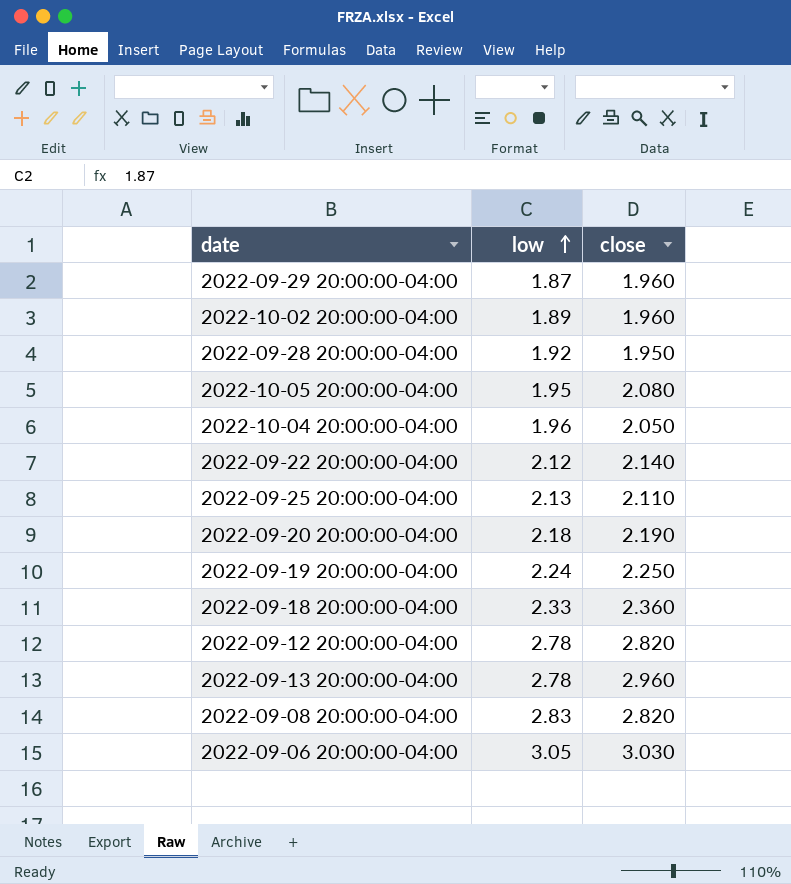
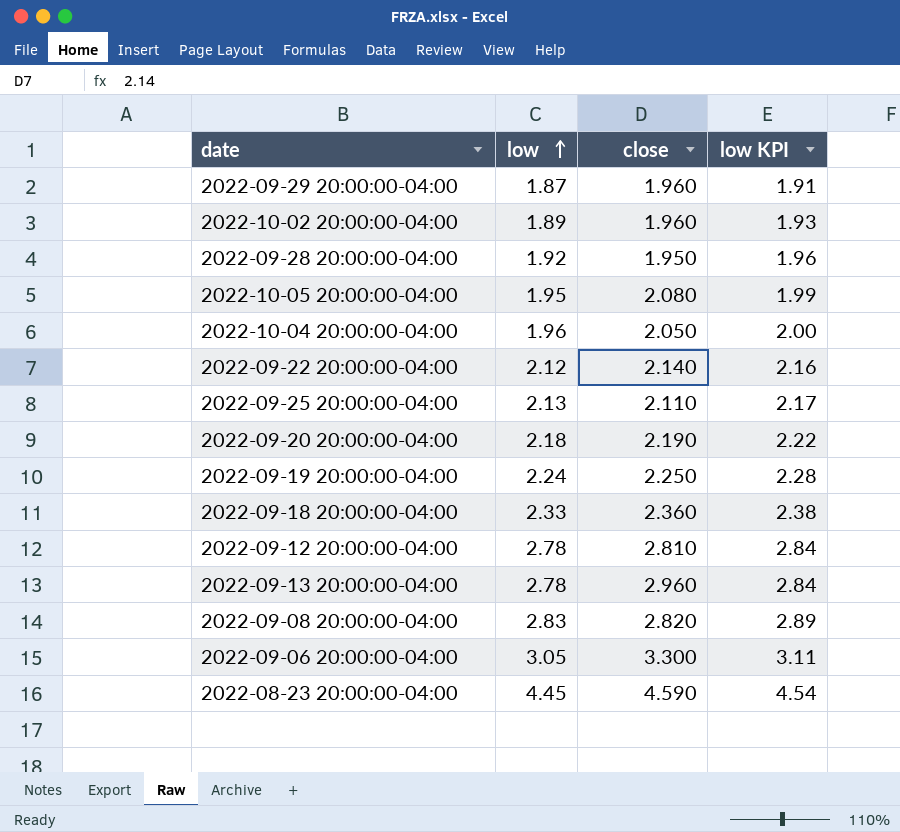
column low KPI | formula: none -> [low] * 1.02
2022-09-12 20:00:00-04:00 | close: 2.820 -> 2.810
2022-09-06 20:00:00-04:00 | close: 3.030 -> 3.300
row 2022-08-23 20:00:00-04:00: none -> 4.45 | 4.590 | 4.54

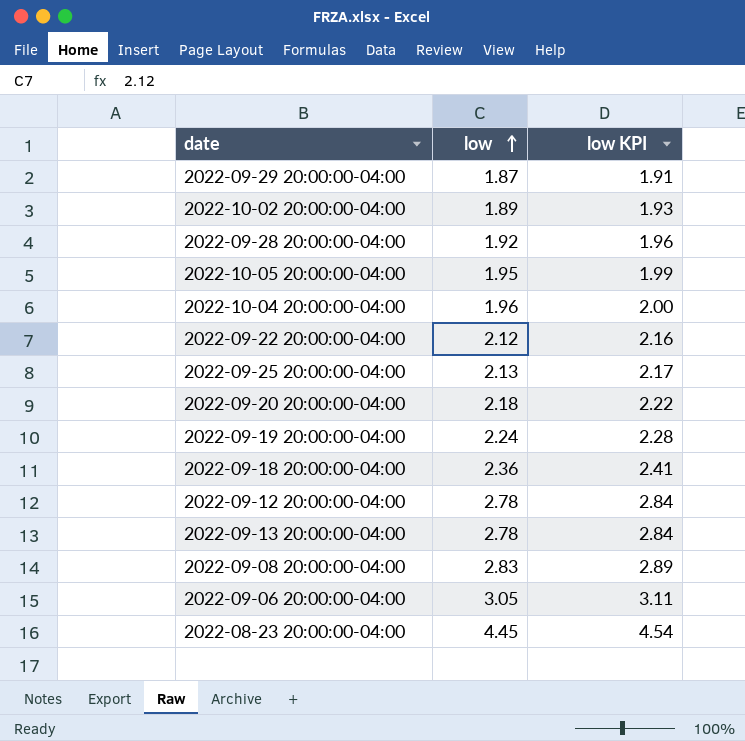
column close | position: 3 -> none
2022-09-18 20:00:00-04:00 | low: 2.33 -> 2.36
2022-09-18 20:00:00-04:00 | low KPI: 2.38 -> 2.41

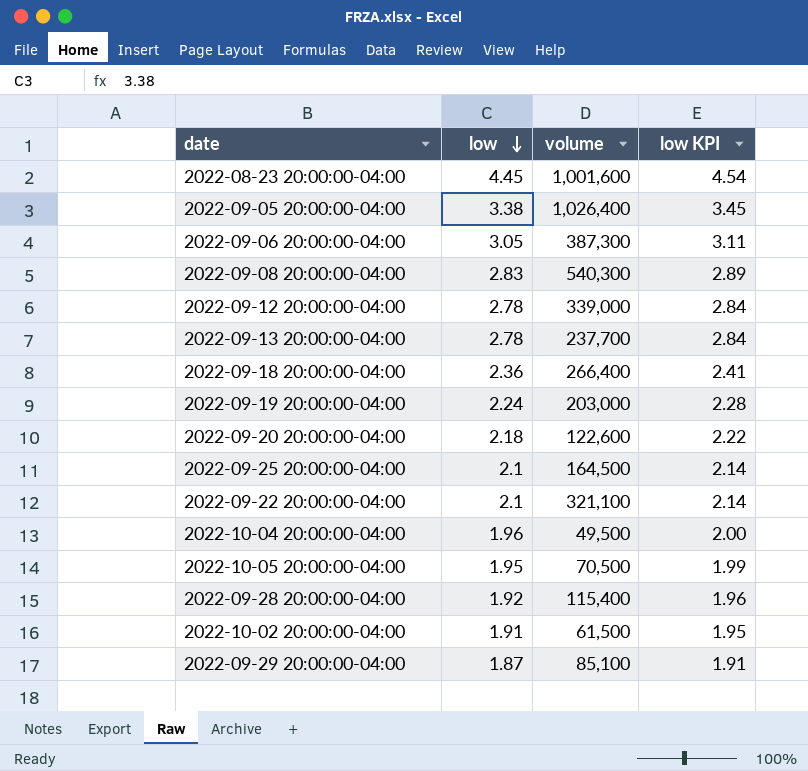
row order: low ascending -> low descending
column volume | position: none -> 3
row 2022-09-05 20:00:00-04:00: none -> 3.38 | 1,026,400 | 3.45
2022-09-25 20:00:00-04:00 | low: 2.13 -> 2.1
2022-09-25 20:00:00-04:00 | low KPI: 2.17 -> 2.14
2022-09-22 20:00:00-04:00 | low: 2.12 -> 2.1
2022-09-22 20:00:00-04:00 | low KPI: 2.16 -> 2.14
2022-10-02 20:00:00-04:00 | low: 1.89 -> 1.91
2022-10-02 20:00:00-04:00 | low KPI: 1.93 -> 1.95

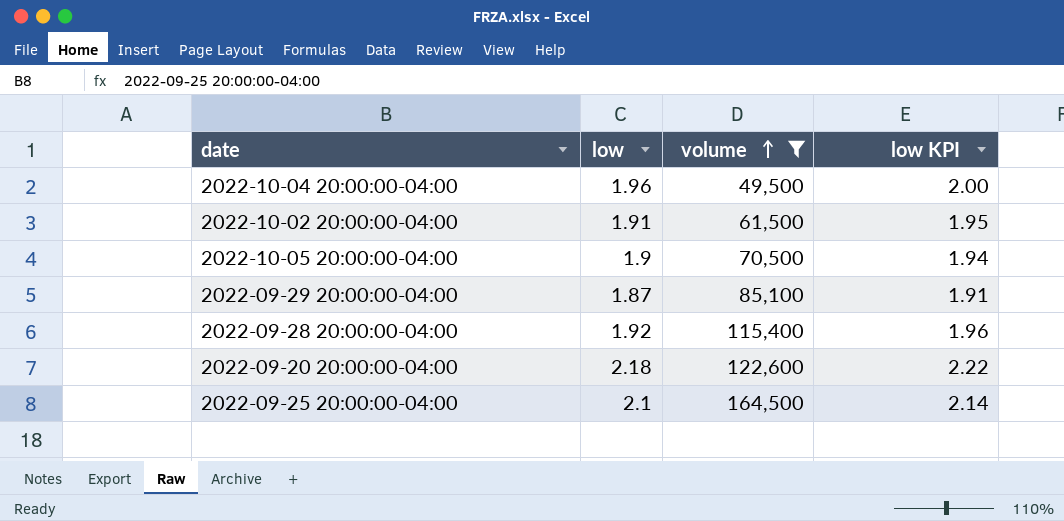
filter: none -> volume <= 164,500
row order: low descending -> volume ascending
2022-10-05 20:00:00-04:00 | low: 1.95 -> 1.9
2022-10-05 20:00:00-04:00 | low KPI: 1.99 -> 1.94

